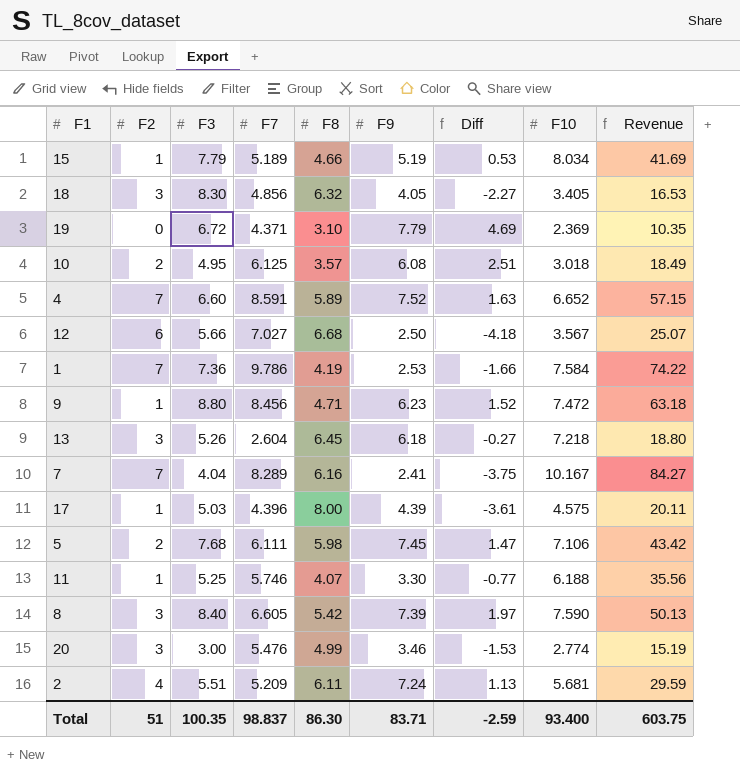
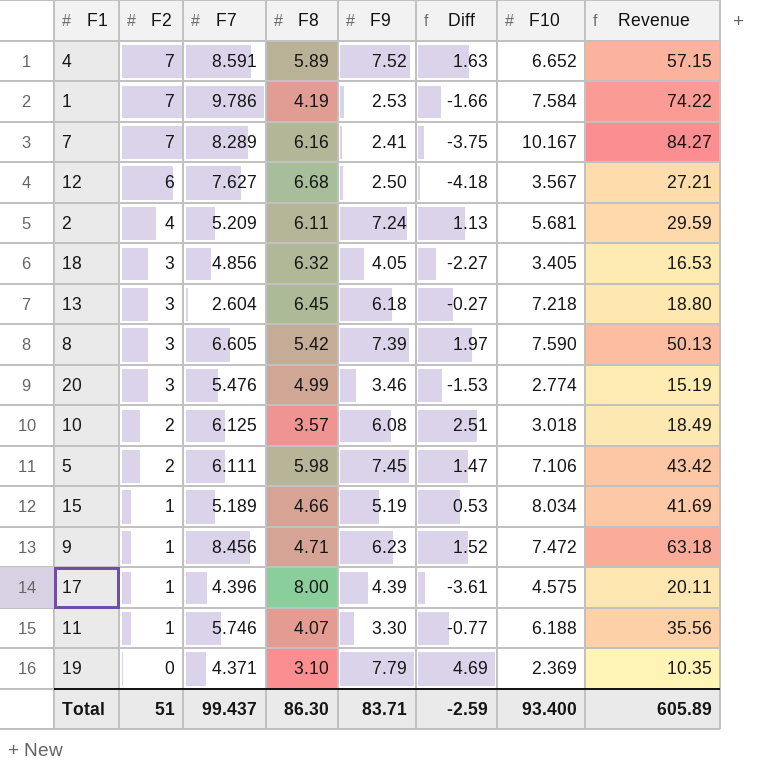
row order: none -> F2 descending
column F3 | position: 3 -> none
12 | F7: 7.027 -> 7.627
12 | Revenue: 25.07 -> 27.21
Total | F7: 98.837 -> 99.437
Total | Revenue: 603.75 -> 605.89

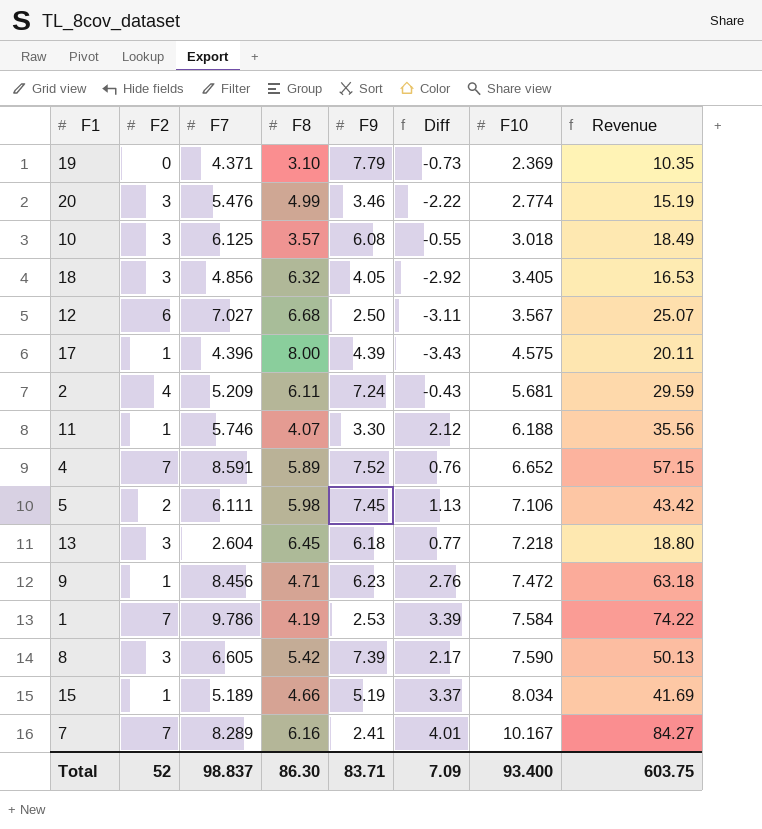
row order: F2 descending -> F10 ascending
column Diff | formula: [F9] - [F8] -> [F10] - [F8]
10 | F2: 2 -> 3
12 | F7: 7.627 -> 7.027
12 | Revenue: 27.21 -> 25.07
Total | F2: 51 -> 52
Total | F7: 99.437 -> 98.837
Total | Diff: -2.59 -> 7.09
Total | Revenue: 605.89 -> 603.75

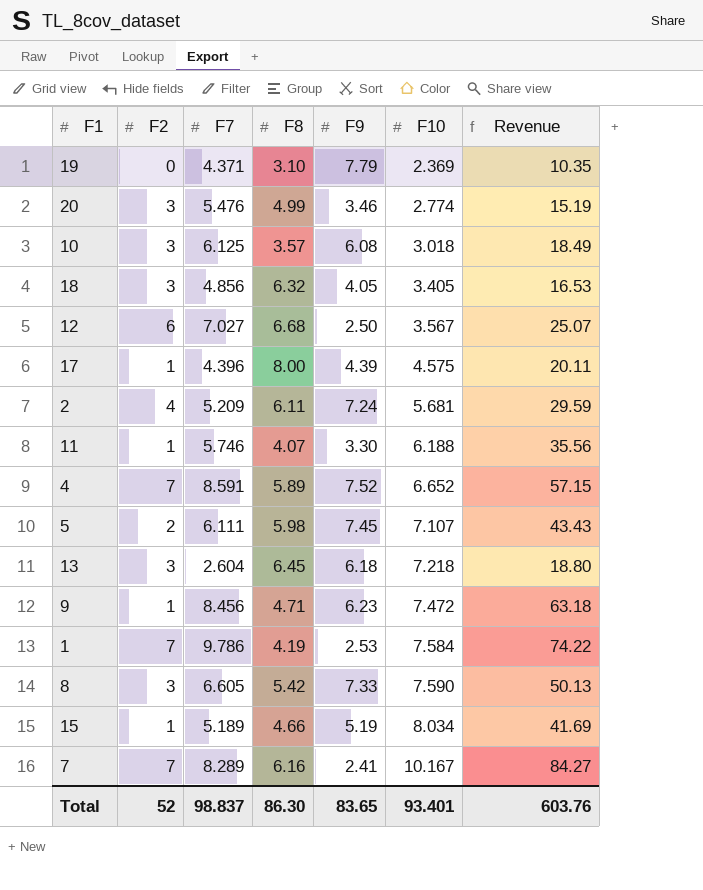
column Diff | formula: [F10] - [F8] -> none
5 | F10: 7.106 -> 7.107
5 | Revenue: 43.42 -> 43.43
8 | F9: 7.39 -> 7.33
Total | F9: 83.71 -> 83.65
Total | F10: 93.400 -> 93.401
Total | Revenue: 603.75 -> 603.76

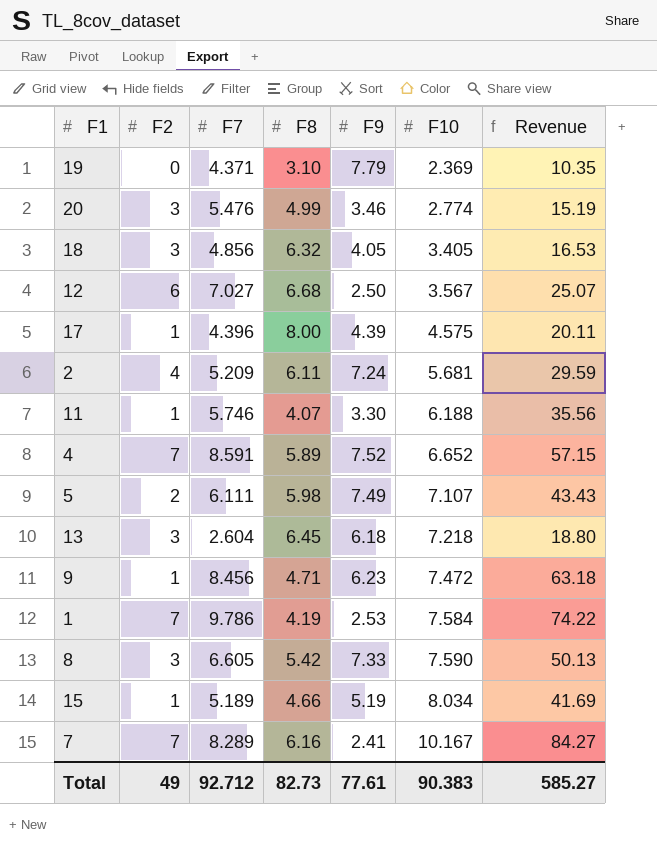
row 10: 3 | 6.125 | 3.57 | 6.08 | 3.018 | 18.49 -> none
5 | F9: 7.45 -> 7.49
Total | F2: 52 -> 49
Total | F7: 98.837 -> 92.712
Total | F8: 86.30 -> 82.73
Total | F9: 83.65 -> 77.61
Total | F10: 93.401 -> 90.383
Total | Revenue: 603.76 -> 585.27

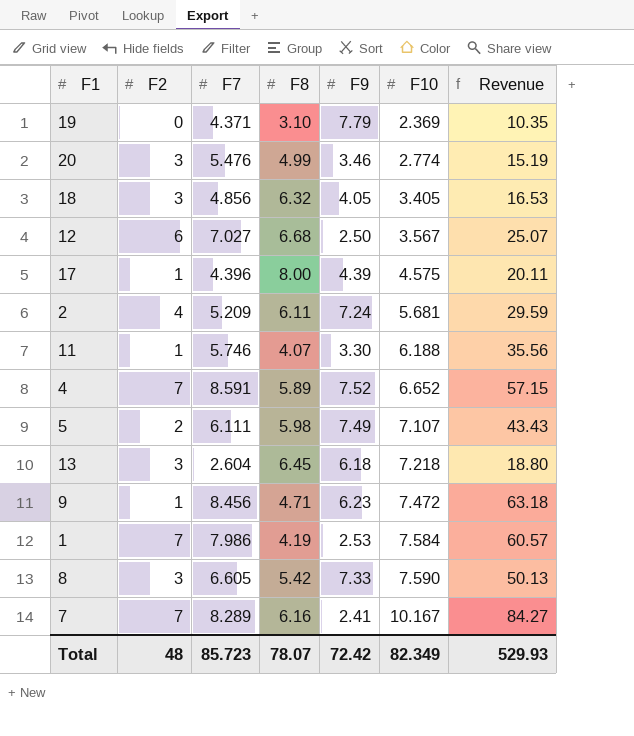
row 15: 1 | 5.189 | 4.66 | 5.19 | 8.034 | 41.69 -> none
1 | F7: 9.786 -> 7.986
1 | Revenue: 74.22 -> 60.57
Total | F2: 49 -> 48
Total | F7: 92.712 -> 85.723
Total | F8: 82.73 -> 78.07
Total | F9: 77.61 -> 72.42
Total | F10: 90.383 -> 82.349
Total | Revenue: 585.27 -> 529.93

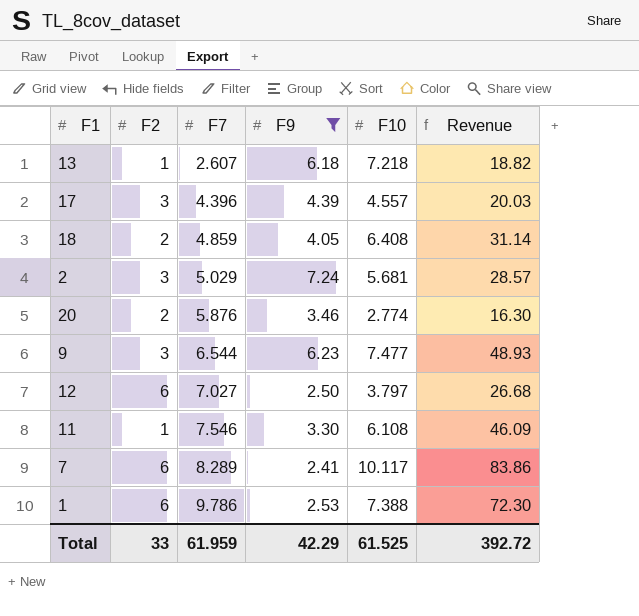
filter: none -> F9 <= 7.24
row order: F10 ascending -> F7 ascending
column F8 | position: 4 -> none
13 | F2: 3 -> 1
13 | F7: 2.604 -> 2.607
13 | Revenue: 18.80 -> 18.82
17 | F2: 1 -> 3
17 | F10: 4.575 -> 4.557
17 | Revenue: 20.11 -> 20.03
18 | F2: 3 -> 2
18 | F7: 4.856 -> 4.859
18 | F10: 3.405 -> 6.408
18 | Revenue: 16.53 -> 31.14
2 | F2: 4 -> 3
2 | F7: 5.209 -> 5.029
2 | Revenue: 29.59 -> 28.57
20 | F2: 3 -> 2
20 | F7: 5.476 -> 5.876
20 | Revenue: 15.19 -> 16.30
9 | F2: 1 -> 3
9 | F7: 8.456 -> 6.544
9 | F10: 7.472 -> 7.477
9 | Revenue: 63.18 -> 48.93
12 | F10: 3.567 -> 3.797
12 | Revenue: 25.07 -> 26.68
11 | F7: 5.746 -> 7.546
11 | F10: 6.188 -> 6.108
11 | Revenue: 35.56 -> 46.09
7 | F2: 7 -> 6
7 | F10: 10.167 -> 10.117
7 | Revenue: 84.27 -> 83.86
1 | F2: 7 -> 6
1 | F7: 7.986 -> 9.786
1 | F10: 7.584 -> 7.388
1 | Revenue: 60.57 -> 72.30
Total | F2: 48 -> 33
Total | F7: 85.723 -> 61.959
Total | F9: 72.42 -> 42.29
Total | F10: 82.349 -> 61.525
Total | Revenue: 529.93 -> 392.72

